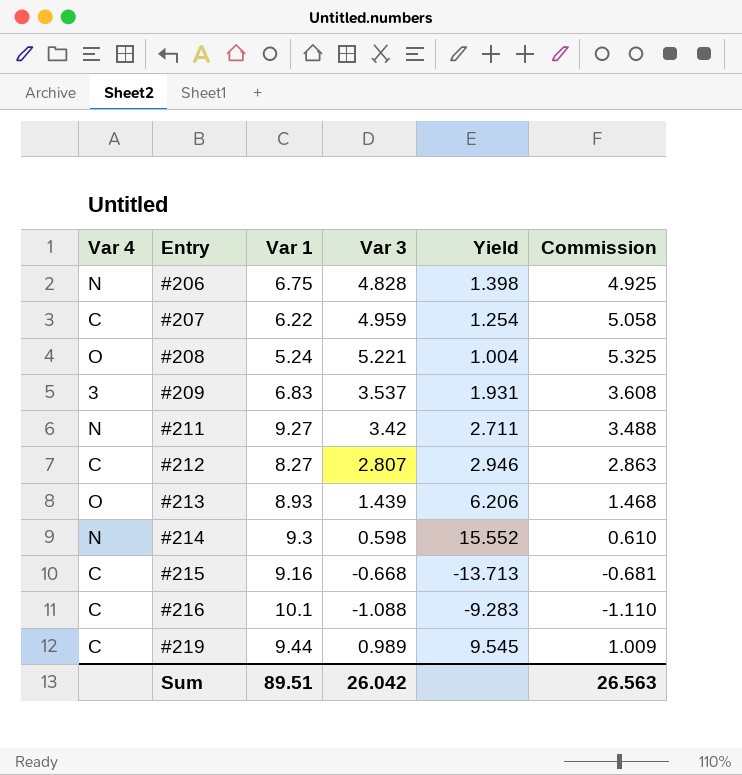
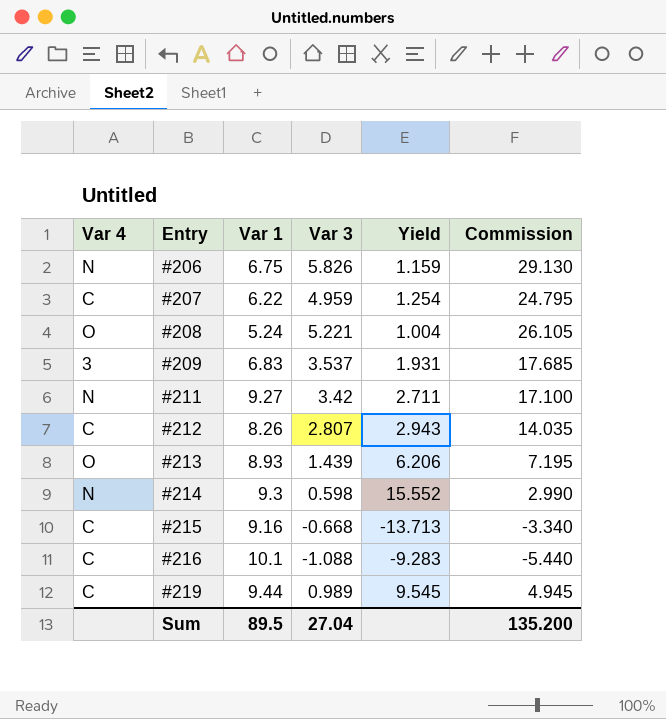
column Commission | formula: [Var 3] * 1.02 -> [Var 3] * 5
#206 | Var 3: 4.828 -> 5.826
#206 | Yield: 1.398 -> 1.159
#212 | Var 1: 8.27 -> 8.26
#212 | Yield: 2.946 -> 2.943
Sum | Var 1: 89.51 -> 89.5
Sum | Var 3: 26.042 -> 27.04
Sum | Commission: 26.563 -> 135.200

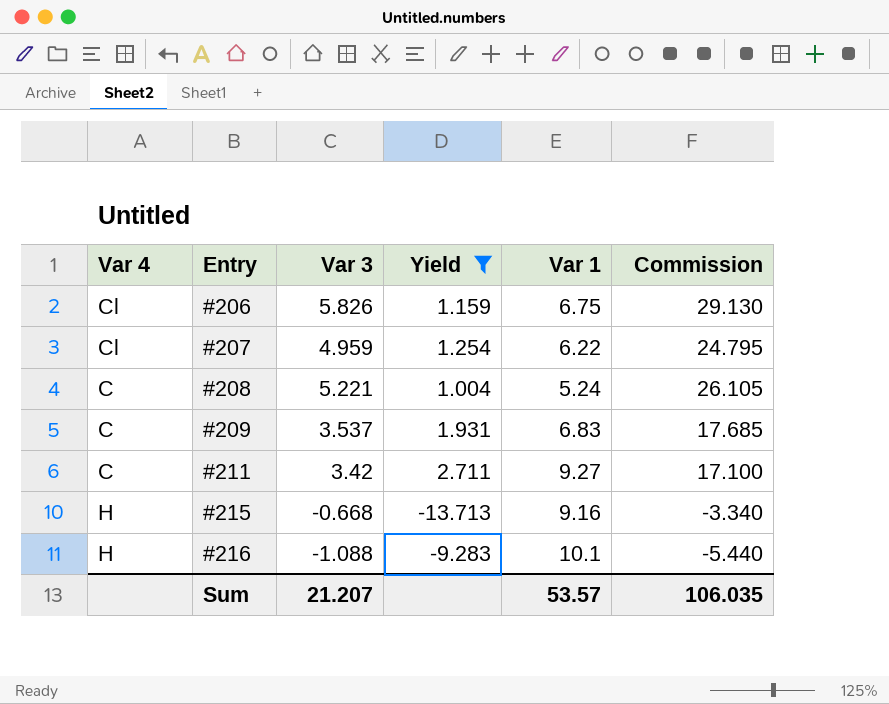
filter: none -> Yield <= 2.711
column Var 1 | position: 3 -> 5
#206 | Var 4: N -> Cl
#207 | Var 4: C -> Cl
#208 | Var 4: O -> C
#209 | Var 4: 3 -> C
#211 | Var 4: N -> C
#215 | Var 4: C -> H
#216 | Var 4: C -> H
Sum | Var 3: 27.04 -> 21.207
Sum | Var 1: 89.5 -> 53.57
Sum | Commission: 135.200 -> 106.035

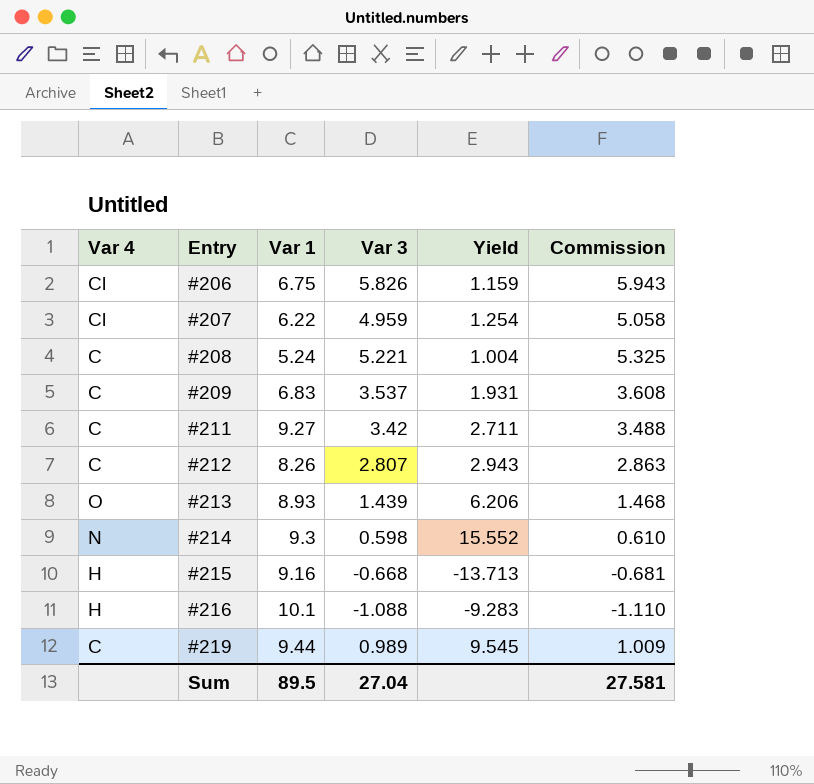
filter: Yield <= 2.711 -> none
column Var 1 | position: 5 -> 3
column Commission | formula: [Var 3] * 5 -> [Var 3] * 1.02
Sum | Var 1: 53.57 -> 89.5
Sum | Var 3: 21.207 -> 27.04
Sum | Commission: 106.035 -> 27.581

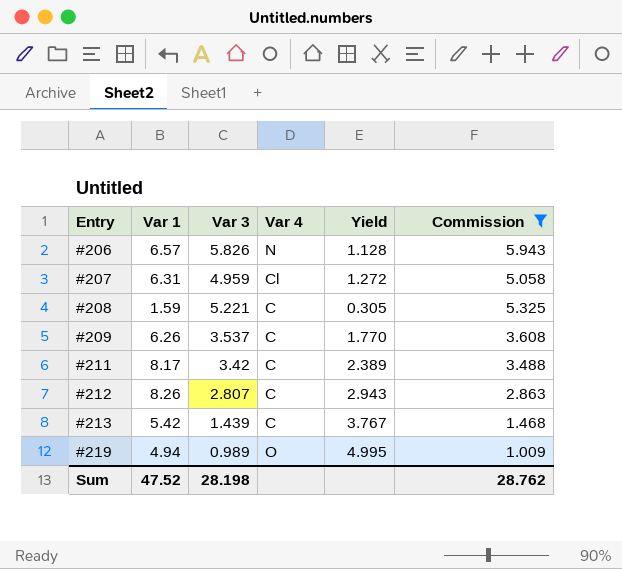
filter: none -> Commission >= 1.009
column Var 4 | position: 1 -> 4
#206 | Var 1: 6.75 -> 6.57
#206 | Var 4: Cl -> N
#206 | Yield: 1.159 -> 1.128
#207 | Var 1: 6.22 -> 6.31
#207 | Yield: 1.254 -> 1.272
#208 | Var 1: 5.24 -> 1.59
#208 | Yield: 1.004 -> 0.305
#209 | Var 1: 6.83 -> 6.26
#209 | Yield: 1.931 -> 1.770
#211 | Var 1: 9.27 -> 8.17
#211 | Yield: 2.711 -> 2.389
#213 | Var 1: 8.93 -> 5.42
#213 | Var 4: O -> C
#213 | Yield: 6.206 -> 3.767
#219 | Var 1: 9.44 -> 4.94
#219 | Var 4: C -> O
#219 | Yield: 9.545 -> 4.995
Sum | Var 1: 89.5 -> 47.52
Sum | Var 3: 27.04 -> 28.198
Sum | Commission: 27.581 -> 28.762

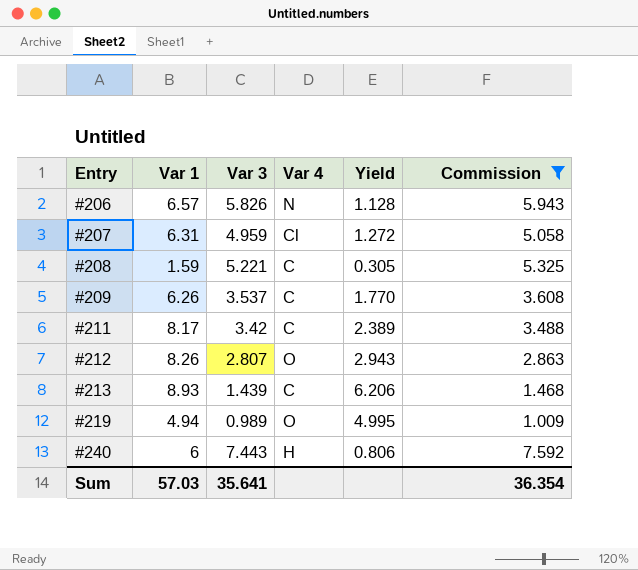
#212 | Var 4: C -> O
#213 | Var 1: 5.42 -> 8.93
#213 | Yield: 3.767 -> 6.206
row #240: none -> 6 | 7.443 | H | 0.806 | 7.592
Sum | Var 1: 47.52 -> 57.03
Sum | Var 3: 28.198 -> 35.641
Sum | Commission: 28.762 -> 36.354

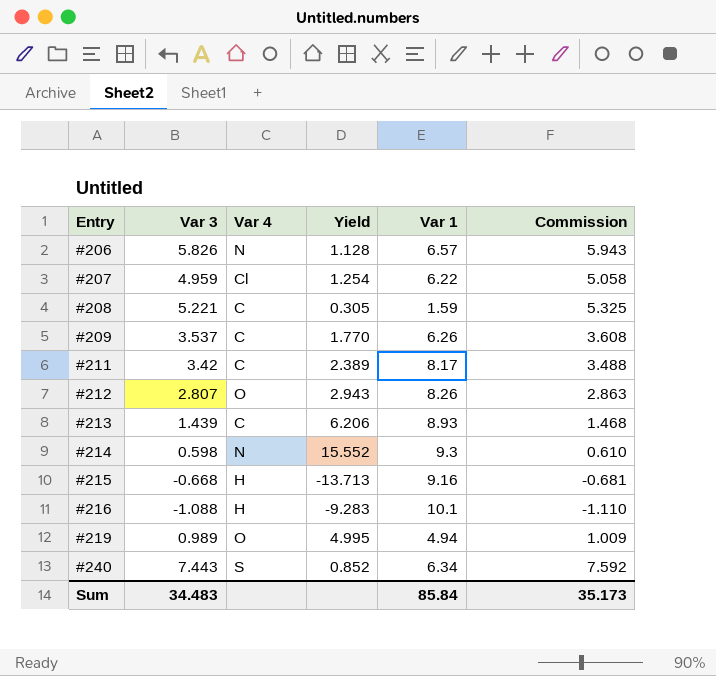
filter: Commission >= 1.009 -> none
column Var 1 | position: 2 -> 5
#207 | Yield: 1.272 -> 1.254
#207 | Var 1: 6.31 -> 6.22
#240 | Var 4: H -> S
#240 | Yield: 0.806 -> 0.852
#240 | Var 1: 6 -> 6.34
Sum | Var 3: 35.641 -> 34.483
Sum | Var 1: 57.03 -> 85.84
Sum | Commission: 36.354 -> 35.173

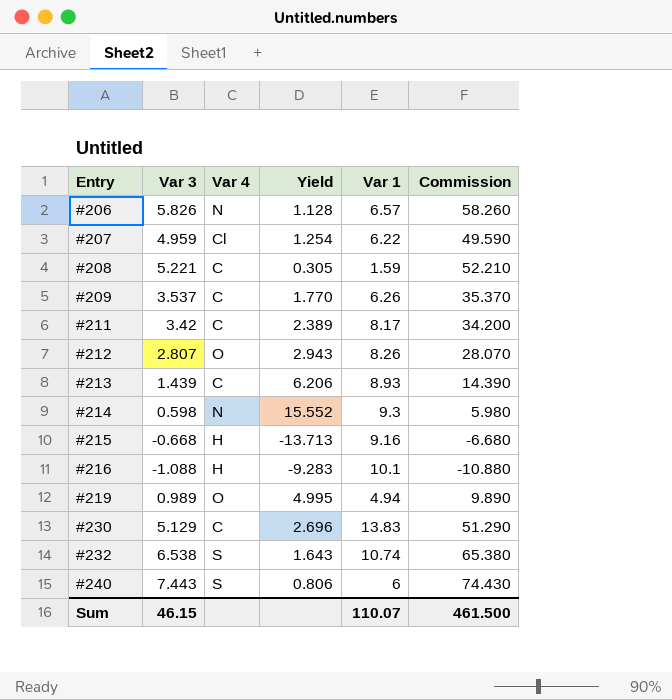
column Commission | formula: [Var 3] * 1.02 -> [Var 3] * 10
row #230: none -> 5.129 | C | 2.696 | 13.83 | 51.290
row #232: none -> 6.538 | S | 1.643 | 10.74 | 65.380
#240 | Yield: 0.852 -> 0.806
#240 | Var 1: 6.34 -> 6
Sum | Var 3: 34.483 -> 46.15
Sum | Var 1: 85.84 -> 110.07
Sum | Commission: 35.173 -> 461.500

